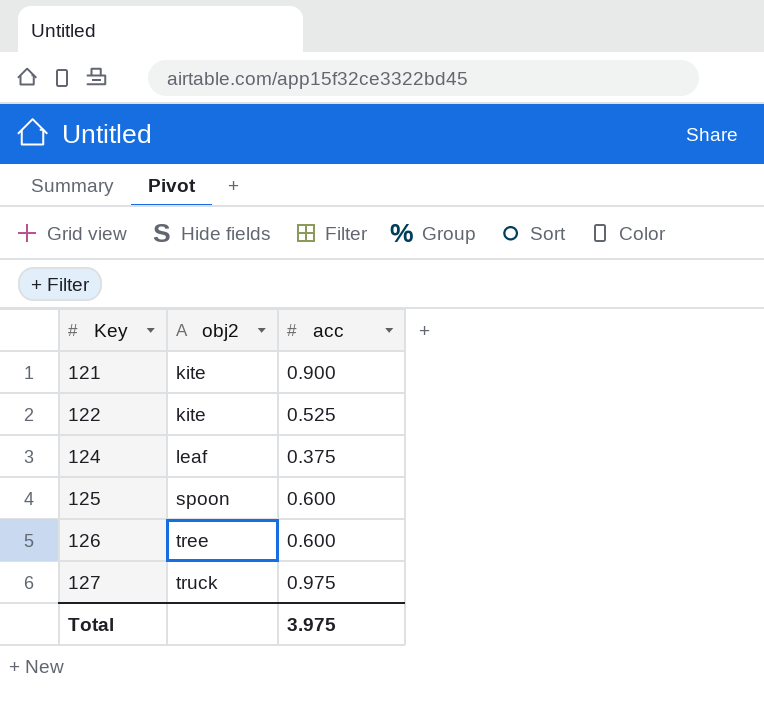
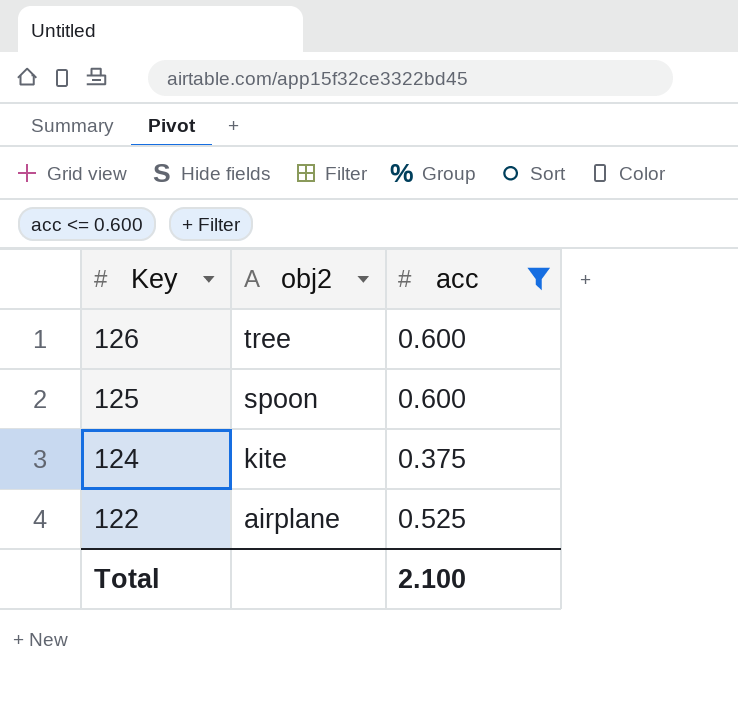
filter: none -> acc <= 0.600
row order: Key ascending -> Key descending
124 | obj2: leaf -> kite
122 | obj2: kite -> airplane
Total | acc: 3.975 -> 2.100

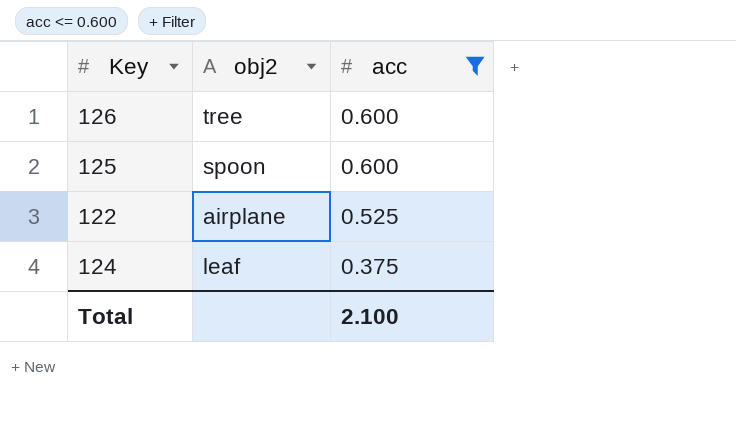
row order: Key descending -> acc descending
124 | obj2: kite -> leaf

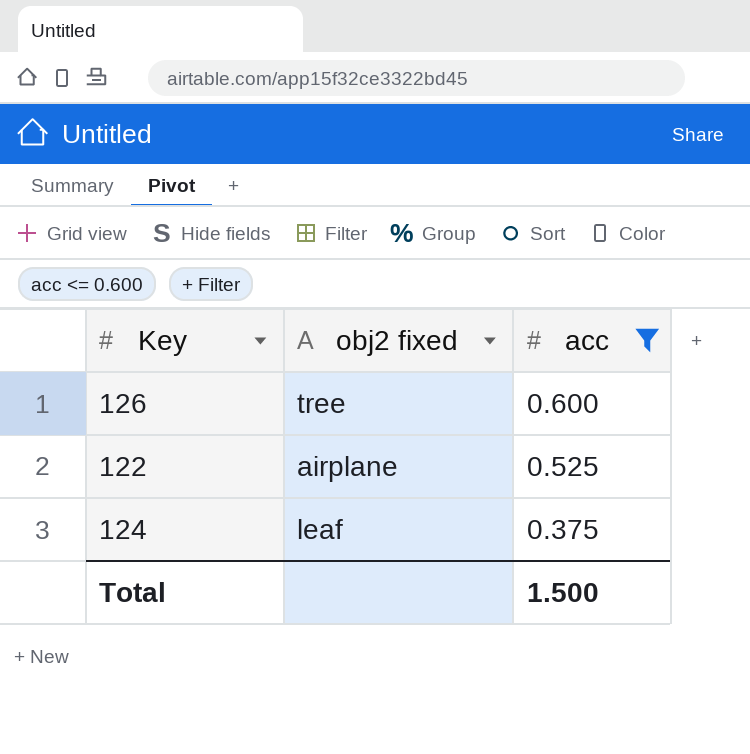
column name: obj2 -> obj2 fixed
row 125: spoon | 0.600 -> none
Total | acc: 2.100 -> 1.500

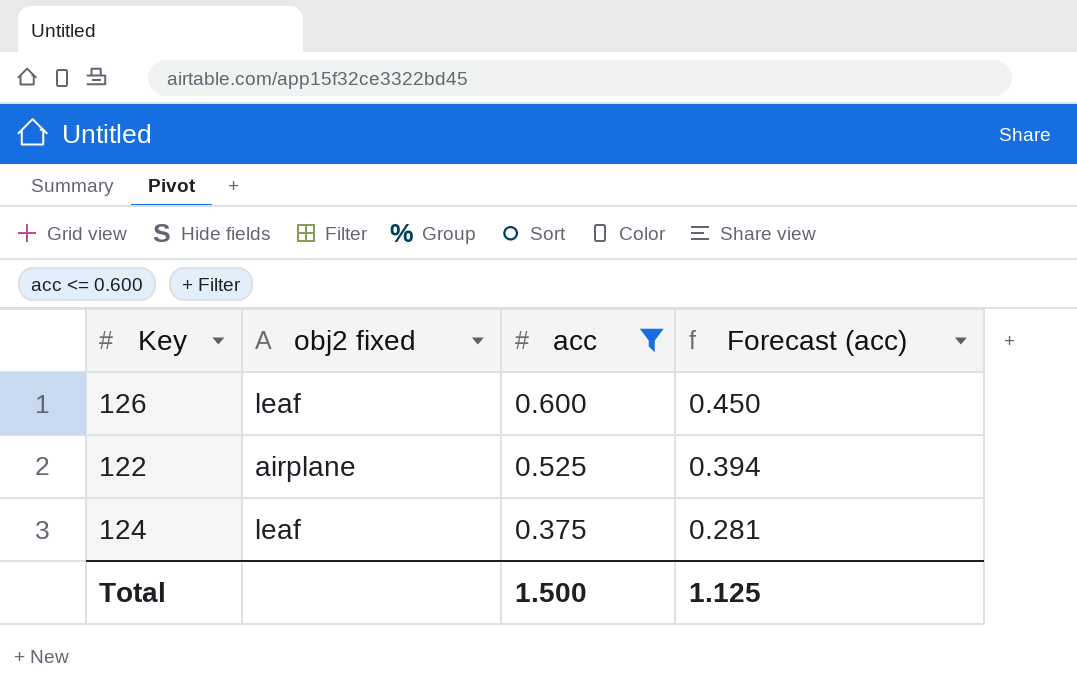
column Forecast (acc) | formula: none -> [acc] * 0.75
126 | obj2 fixed: tree -> leaf

